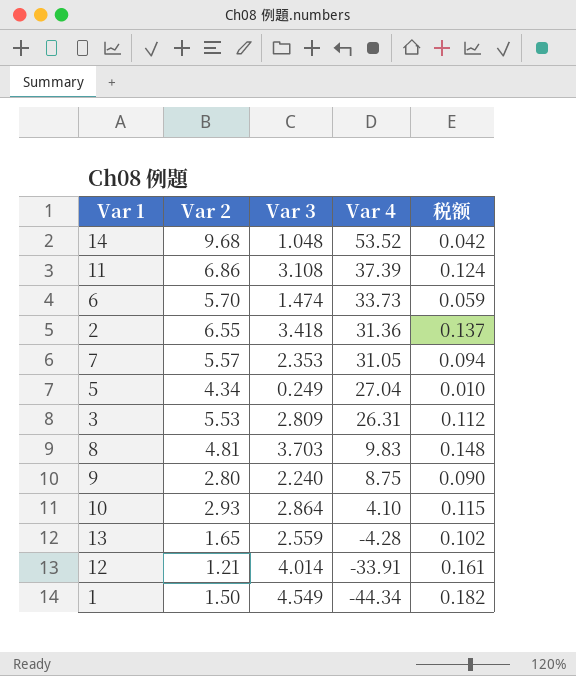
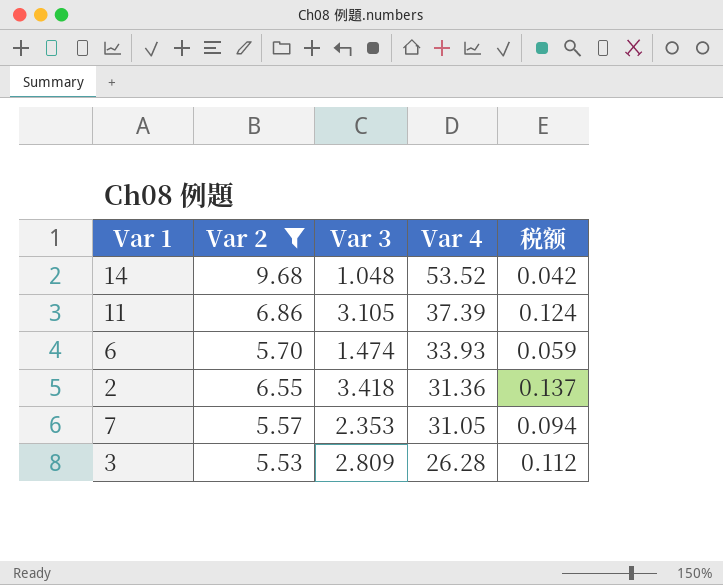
filter: none -> Var 2 >= 5.53
11 | Var 3: 3.108 -> 3.105
6 | Var 4: 33.73 -> 33.93
3 | Var 4: 26.31 -> 26.28

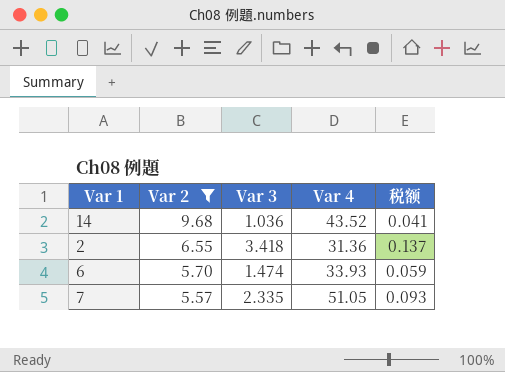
row order: Var 4 descending -> Var 2 descending
row 11: 6.86 | 3.105 | 37.39 | 0.124 -> none
row 3: 5.53 | 2.809 | 26.28 | 0.112 -> none
14 | Var 3: 1.048 -> 1.036
14 | Var 4: 53.52 -> 43.52
14 | 税额: 0.042 -> 0.041
7 | Var 3: 2.353 -> 2.335
7 | Var 4: 31.05 -> 51.05
7 | 税额: 0.094 -> 0.093

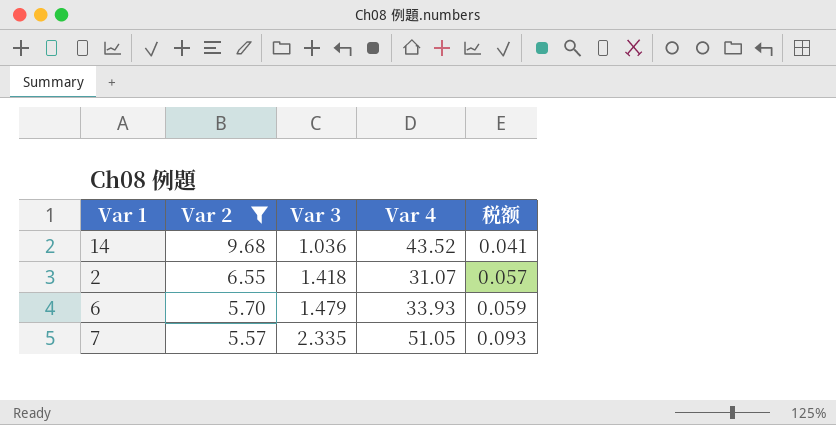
2 | Var 3: 3.418 -> 1.418
2 | Var 4: 31.36 -> 31.07
2 | 税额: 0.137 -> 0.057
6 | Var 3: 1.474 -> 1.479

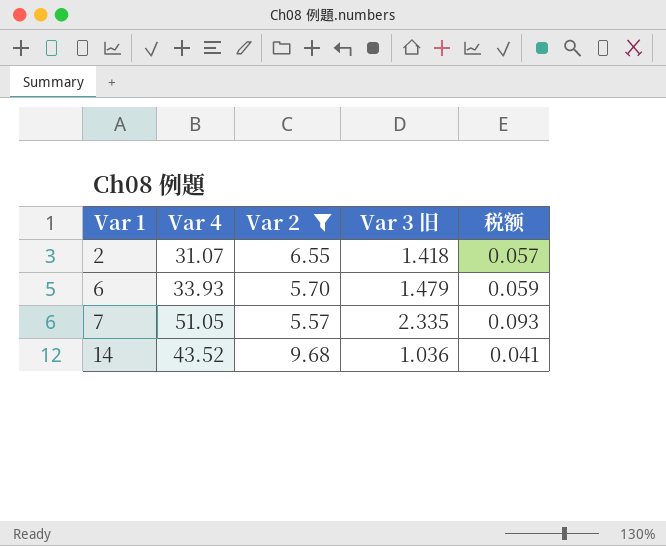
row order: Var 2 descending -> Var 1 ascending
column Var 4 | position: 4 -> 2
column name: Var 3 -> Var 3 旧

